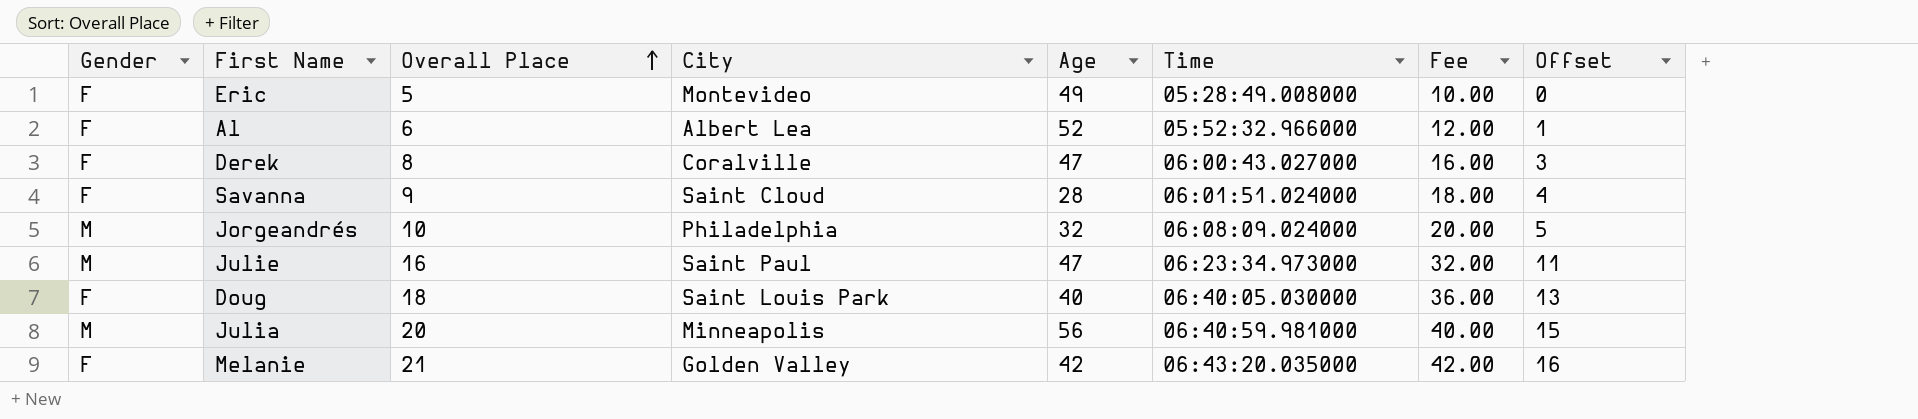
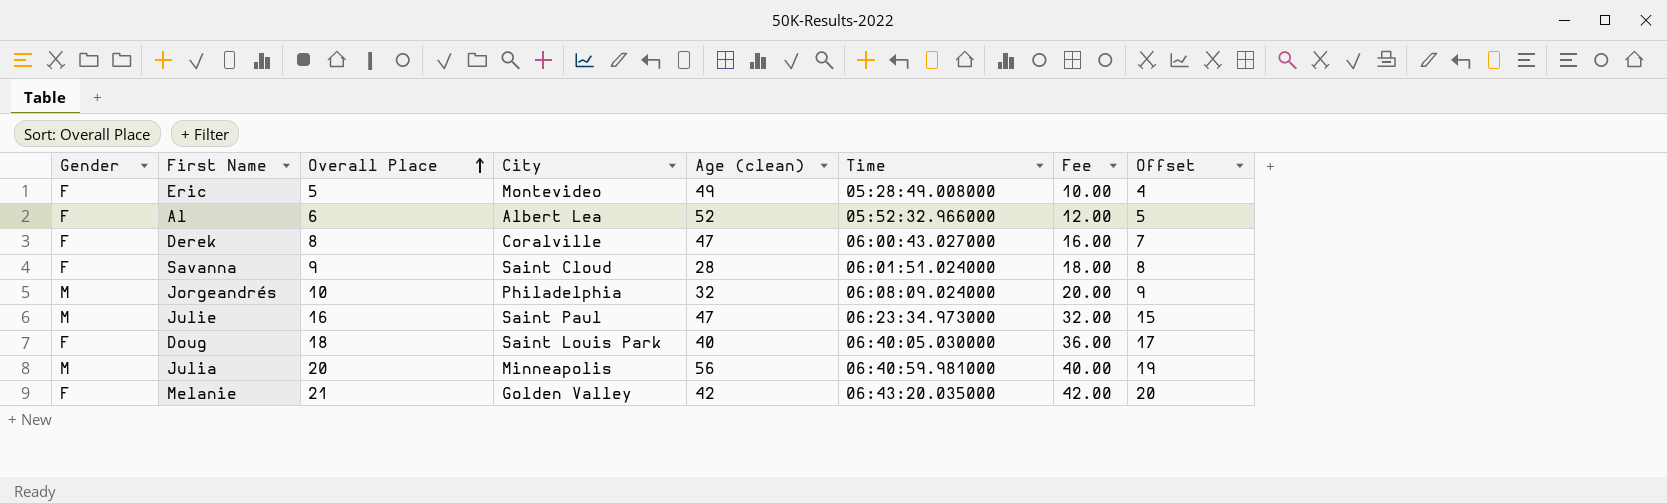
column name: Age -> Age (clean)
column Offset | formula: [Overall Place] - 5 -> [Overall Place] - 1

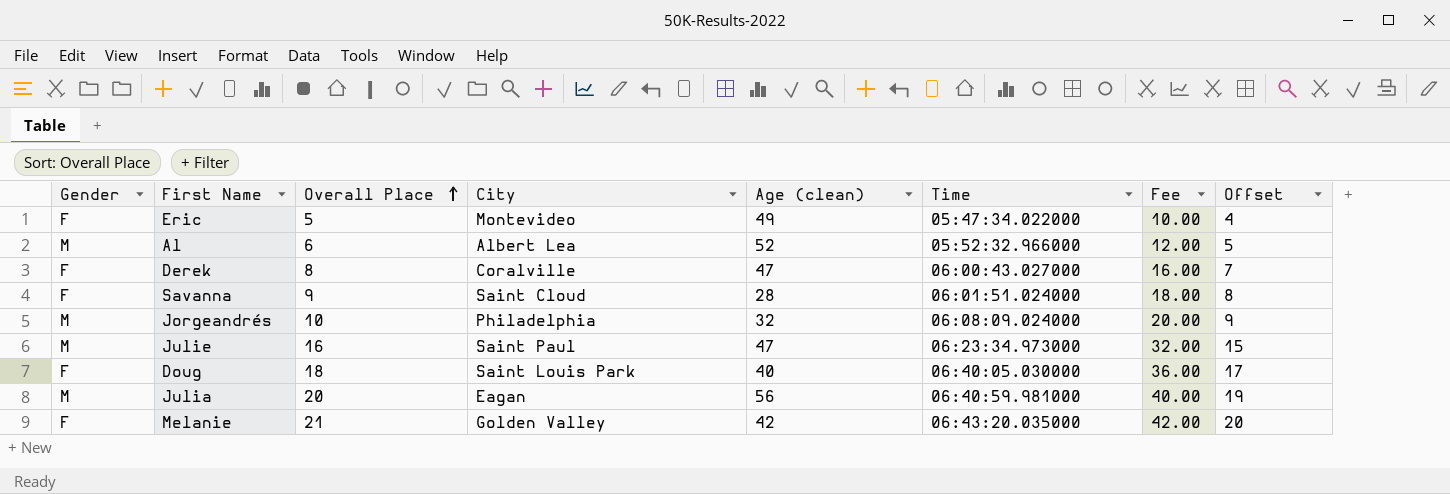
Eric | Time: 05:28:49.008000 -> 05:47:34.022000
Al | Gender: F -> M
Julia | City: Minneapolis -> Eagan

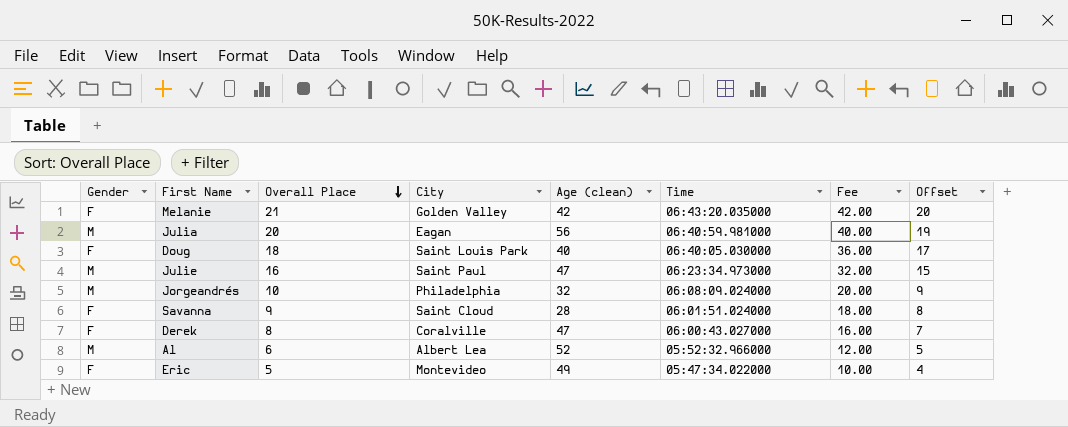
row order: Overall Place ascending -> Overall Place descending

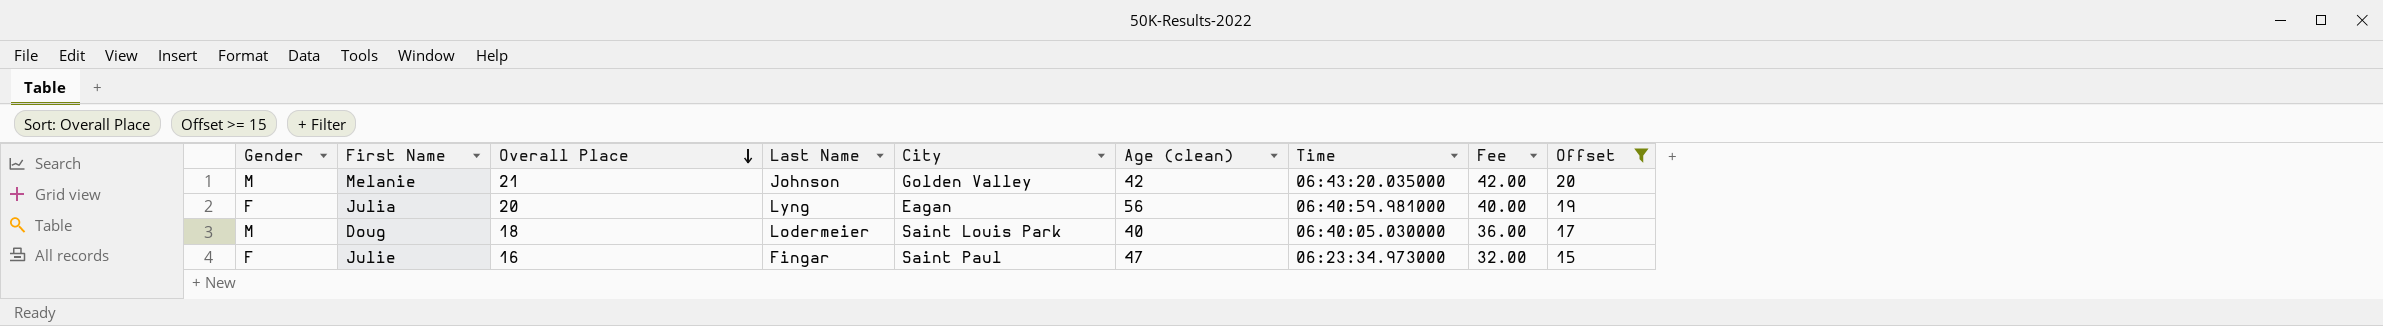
filter: none -> Offset >= 15
column Last Name | position: none -> 4
Melanie | Gender: F -> M
Julia | Gender: M -> F
Doug | Gender: F -> M
Julie | Gender: M -> F

